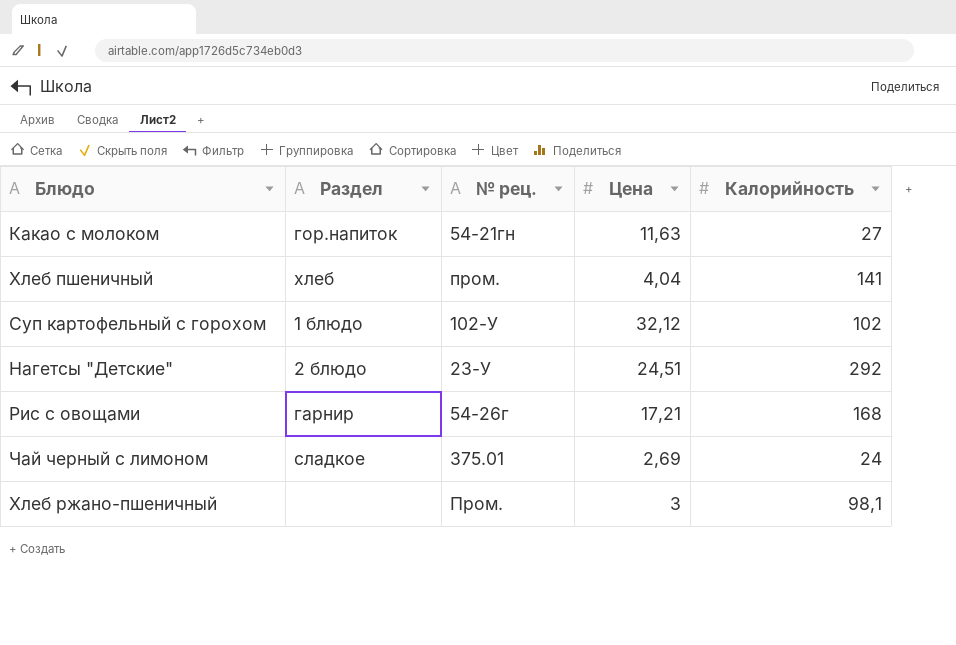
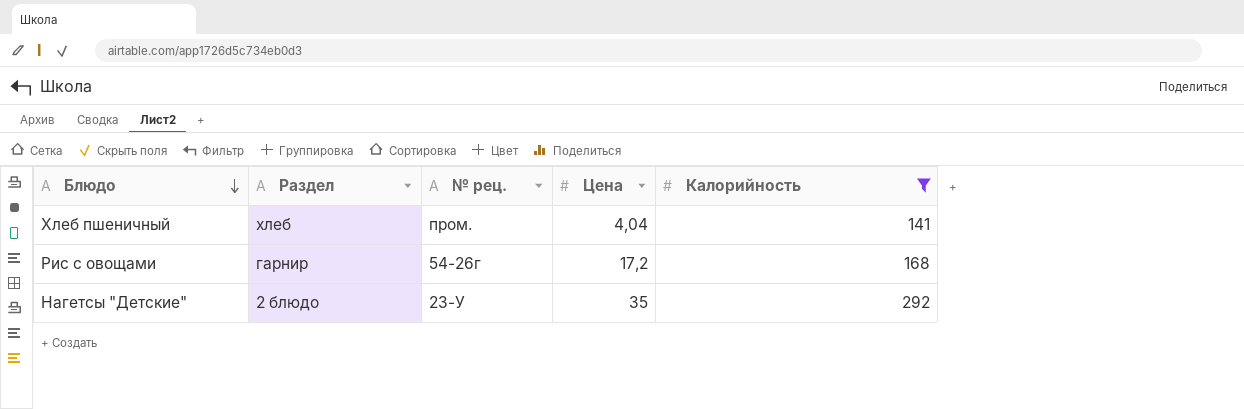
filter: none -> Калорийность >= 141
row order: none -> Блюдо descending
Рис с овощами | Цена: 17,21 -> 17,2
Нагетсы "Детские" | Цена: 24,51 -> 35

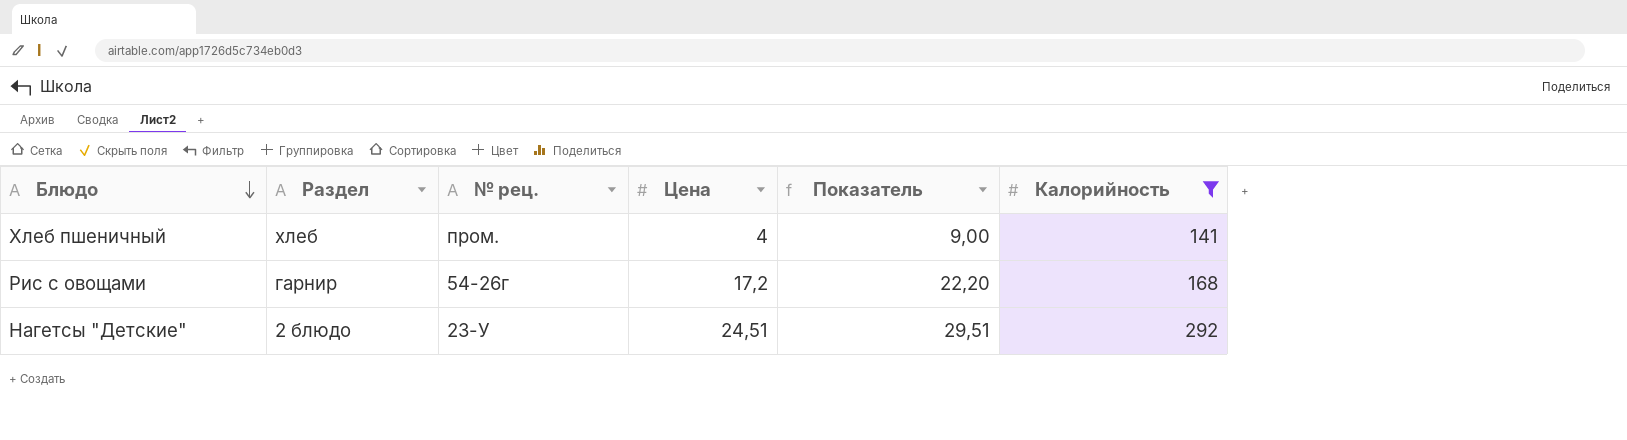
column Показатель | formula: none -> [Цена] + 5
Хлеб пшеничный | Цена: 4,04 -> 4
Нагетсы "Детские" | Цена: 35 -> 24,51

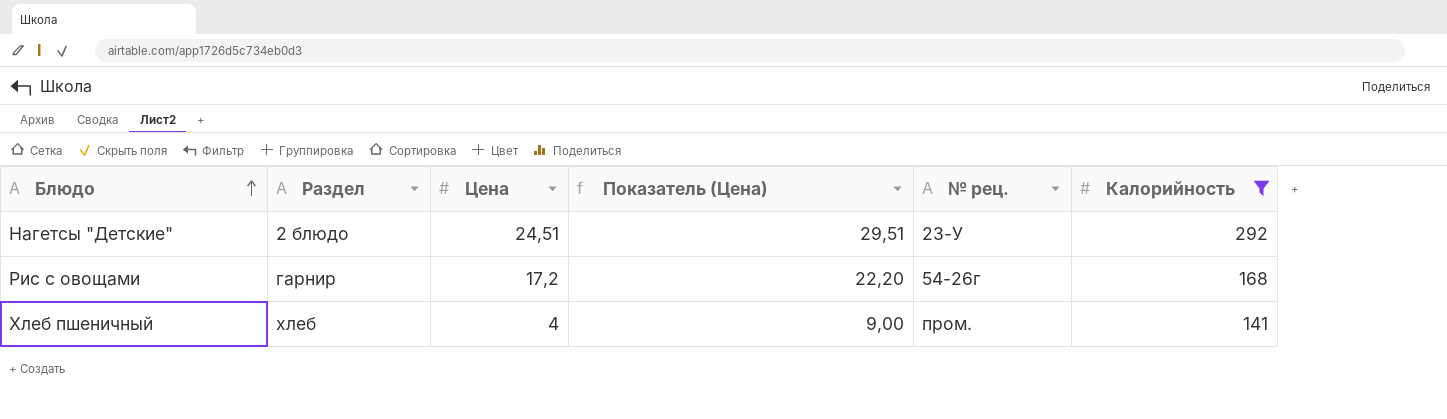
row order: Блюдо descending -> Блюдо ascending
column name: Показатель -> Показатель (Цена)
column № рец. | position: 3 -> 5

